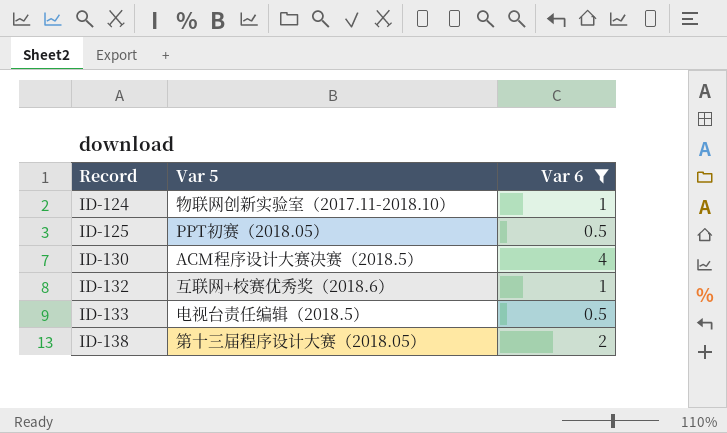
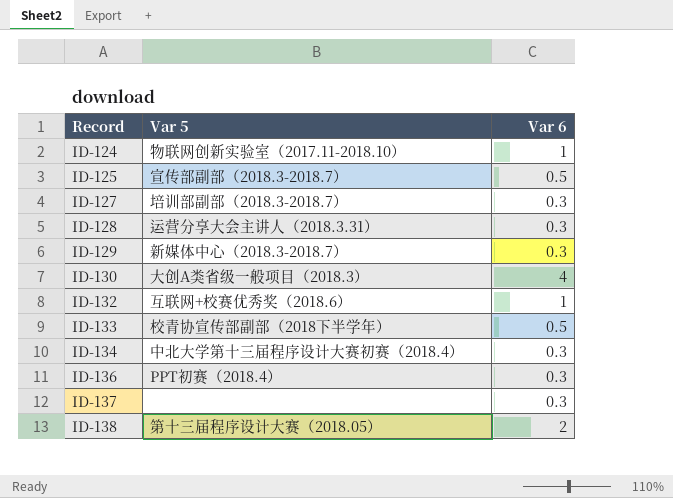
filter: Var 6 != 0.3 -> none
ID-125 | Var 5: PPT初赛（2018.05） -> 宣传部副部（2018.3-2018.7）
ID-130 | Var 5: ACM程序设计大赛决赛（2018.5） -> 大创A类省级一般项目（2018.3）
ID-133 | Var 5: 电视台责任编辑（2018.5） -> 校青协宣传部副部（2018下半学年）

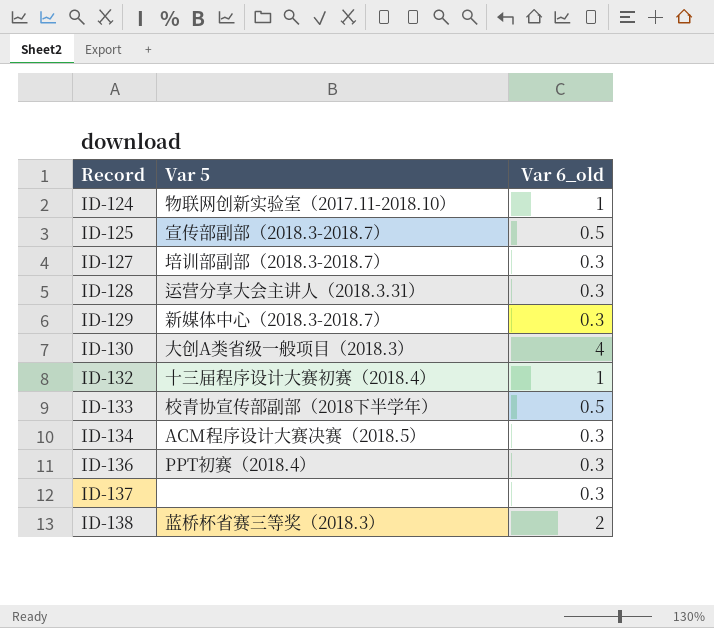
column name: Var 6 -> Var 6_old
ID-132 | Var 5: 互联网+校赛优秀奖（2018.6） -> 十三届程序设计大赛初赛（2018.4）
ID-134 | Var 5: 中北大学第十三届程序设计大赛初赛（2018.4） -> ACM程序设计大赛决赛（2018.5）
ID-138 | Var 5: 第十三届程序设计大赛（2018.05） -> 蓝桥杯省赛三等奖（2018.3）

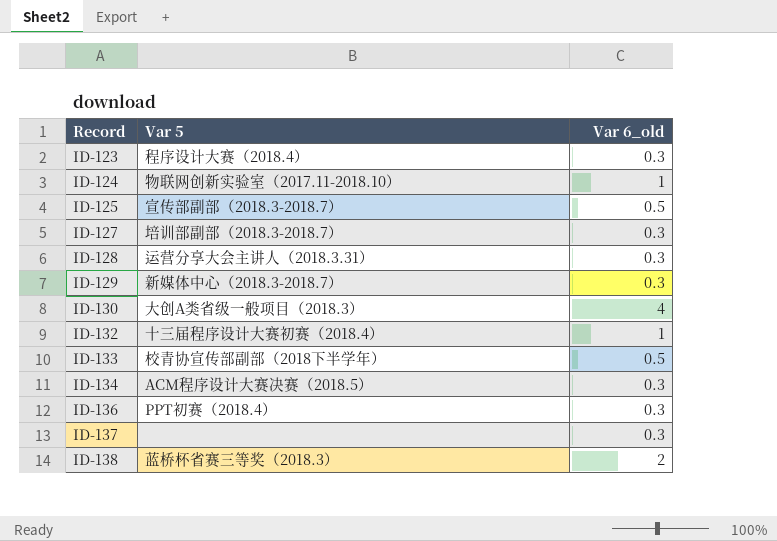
row ID-123: none -> 程序设计大赛（2018.4） | 0.3

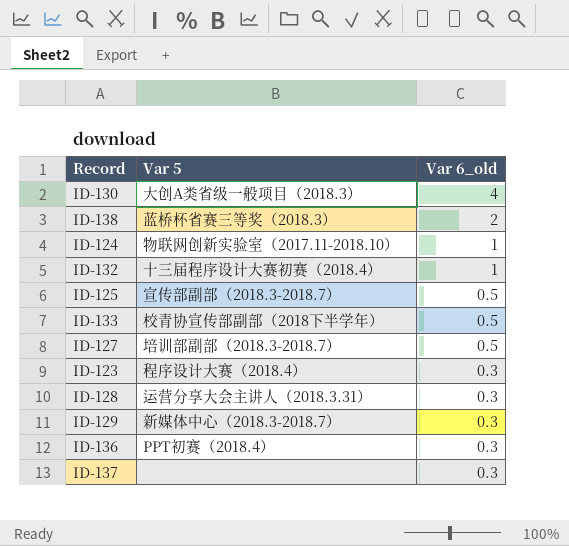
row order: Record ascending -> Var 6_old descending
row ID-134: ACM程序设计大赛决赛（2018.5） | 0.3 -> none
ID-127 | Var 6_old: 0.3 -> 0.5

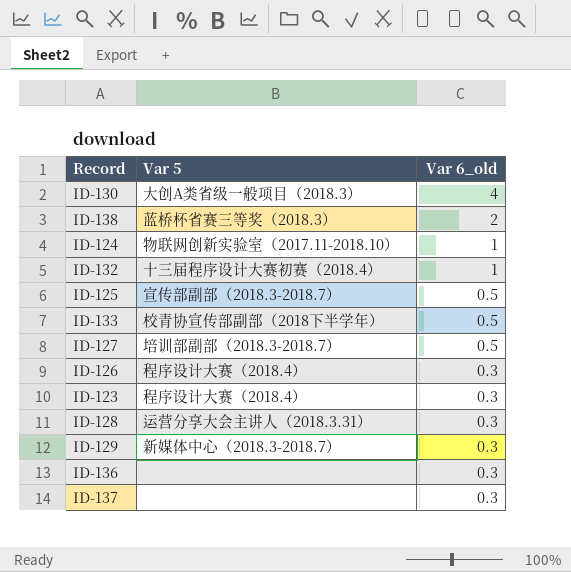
row ID-126: none -> 程序设计大赛（2018.4） | 0.3
ID-136 | Var 5: PPT初赛（2018.4） -> none

